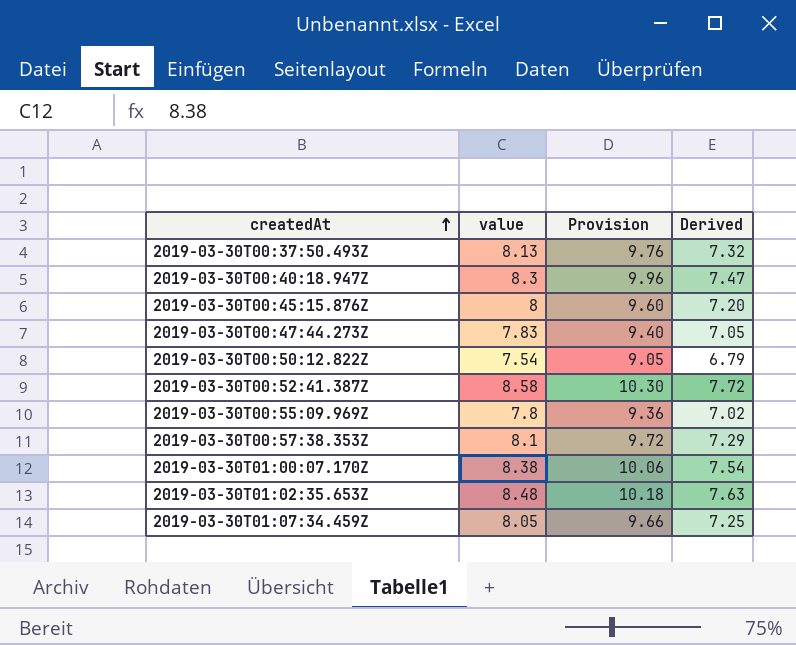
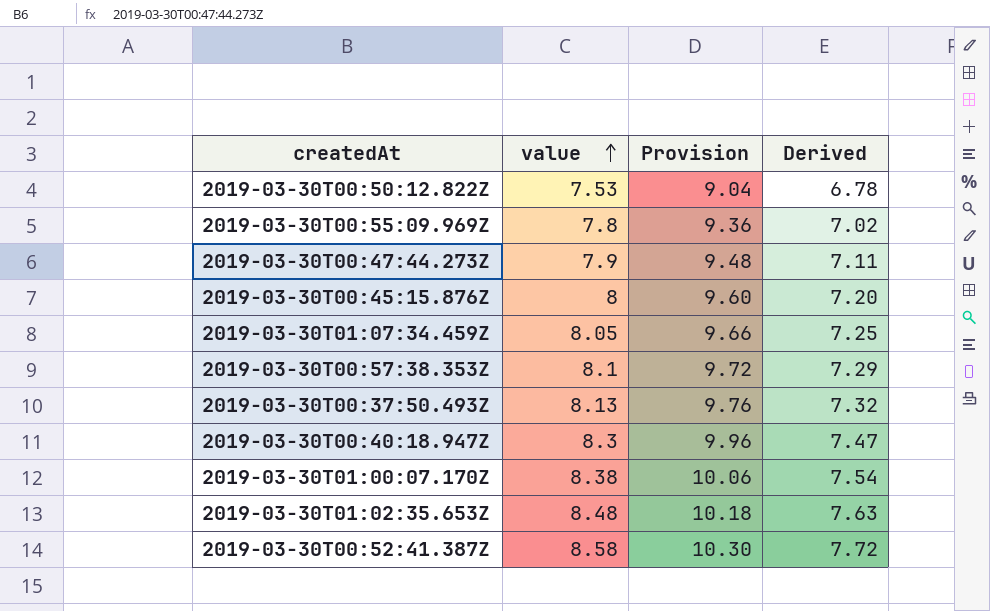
row order: createdAt ascending -> value ascending
2019-03-30T00:50:12.822Z | value: 7.54 -> 7.53
2019-03-30T00:50:12.822Z | Provision: 9.05 -> 9.04
2019-03-30T00:50:12.822Z | Derived: 6.79 -> 6.78
2019-03-30T00:47:44.273Z | value: 7.83 -> 7.9
2019-03-30T00:47:44.273Z | Provision: 9.40 -> 9.48
2019-03-30T00:47:44.273Z | Derived: 7.05 -> 7.11

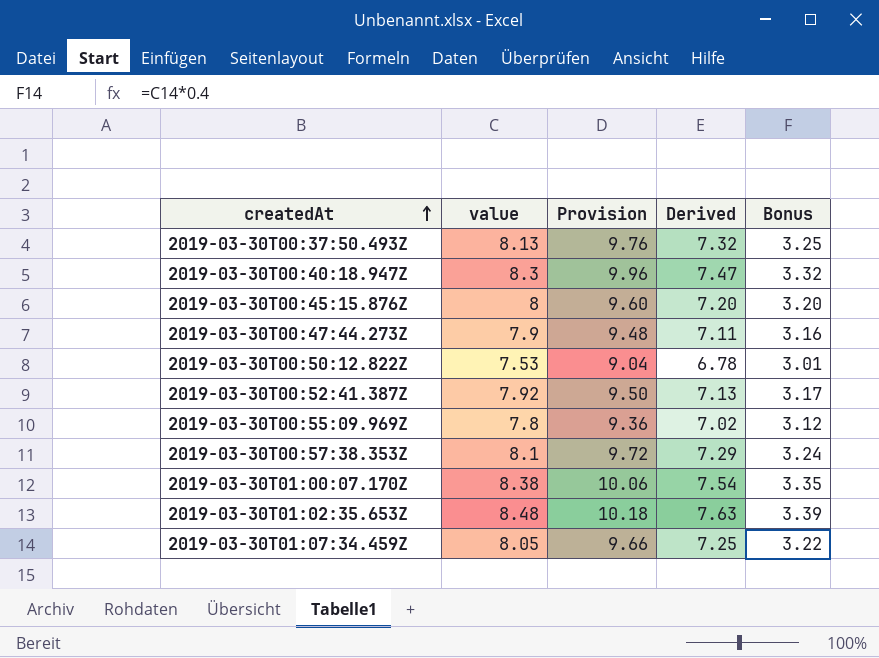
row order: value ascending -> createdAt ascending
column Bonus | formula: none -> [value] * 0.4
2019-03-30T00:52:41.387Z | value: 8.58 -> 7.92
2019-03-30T00:52:41.387Z | Provision: 10.30 -> 9.50
2019-03-30T00:52:41.387Z | Derived: 7.72 -> 7.13

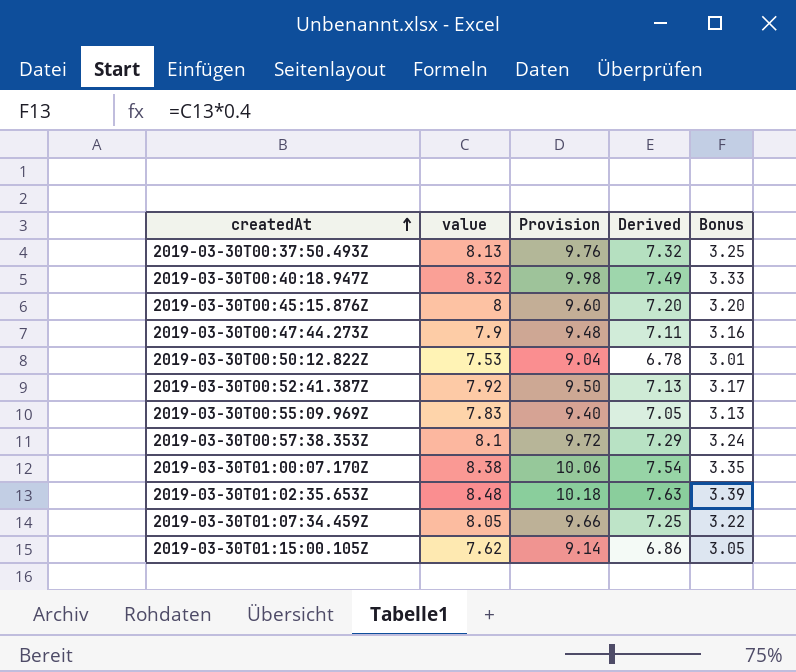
2019-03-30T00:40:18.947Z | value: 8.3 -> 8.32
2019-03-30T00:40:18.947Z | Provision: 9.96 -> 9.98
2019-03-30T00:40:18.947Z | Derived: 7.47 -> 7.49
2019-03-30T00:40:18.947Z | Bonus: 3.32 -> 3.33
2019-03-30T00:55:09.969Z | value: 7.8 -> 7.83
2019-03-30T00:55:09.969Z | Provision: 9.36 -> 9.40
2019-03-30T00:55:09.969Z | Derived: 7.02 -> 7.05
2019-03-30T00:55:09.969Z | Bonus: 3.12 -> 3.13
row 2019-03-30T01:15:00.105Z: none -> 7.62 | 9.14 | 6.86 | 3.05

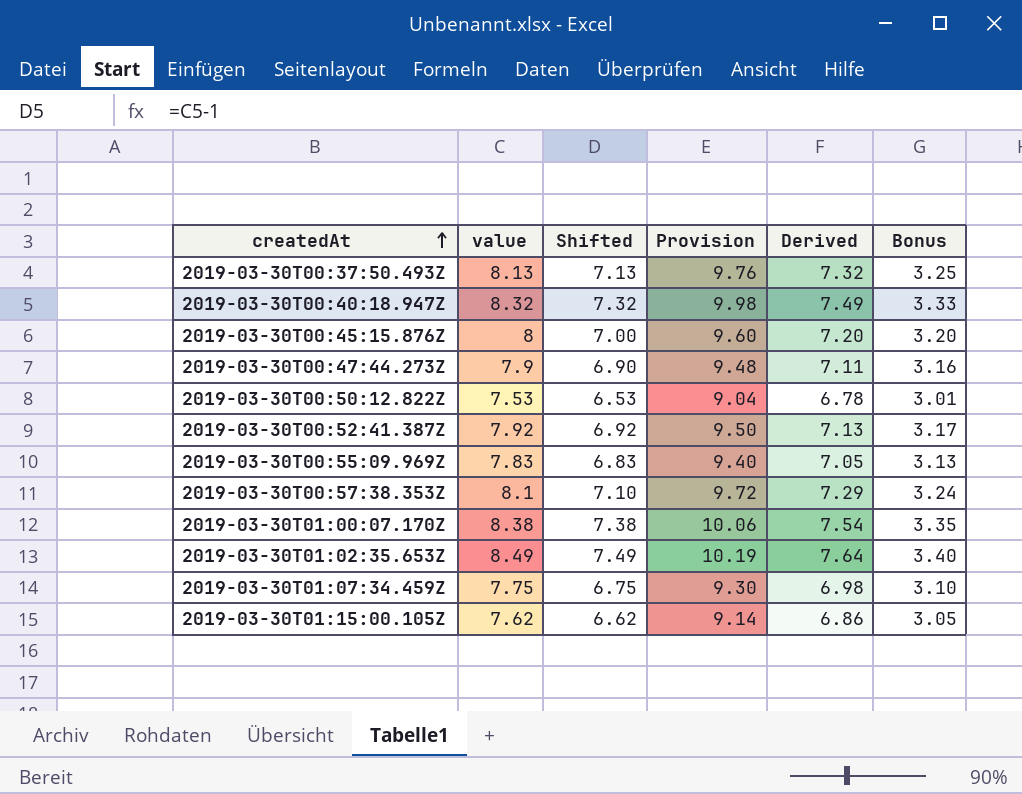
column Shifted | formula: none -> [value] - 1
2019-03-30T01:02:35.653Z | value: 8.48 -> 8.49
2019-03-30T01:02:35.653Z | Provision: 10.18 -> 10.19
2019-03-30T01:02:35.653Z | Derived: 7.63 -> 7.64
2019-03-30T01:02:35.653Z | Bonus: 3.39 -> 3.40
2019-03-30T01:07:34.459Z | value: 8.05 -> 7.75
2019-03-30T01:07:34.459Z | Provision: 9.66 -> 9.30
2019-03-30T01:07:34.459Z | Derived: 7.25 -> 6.98
2019-03-30T01:07:34.459Z | Bonus: 3.22 -> 3.10

